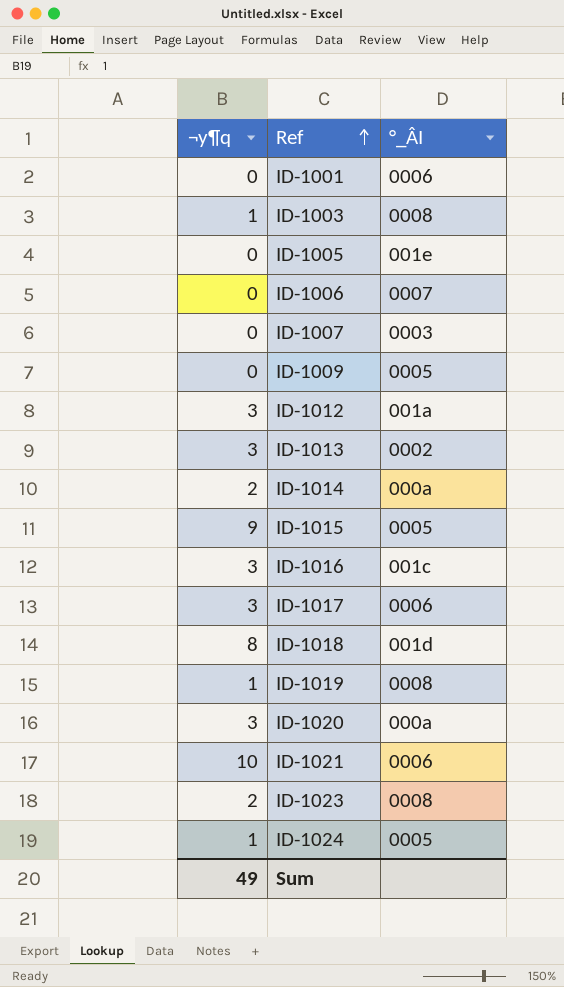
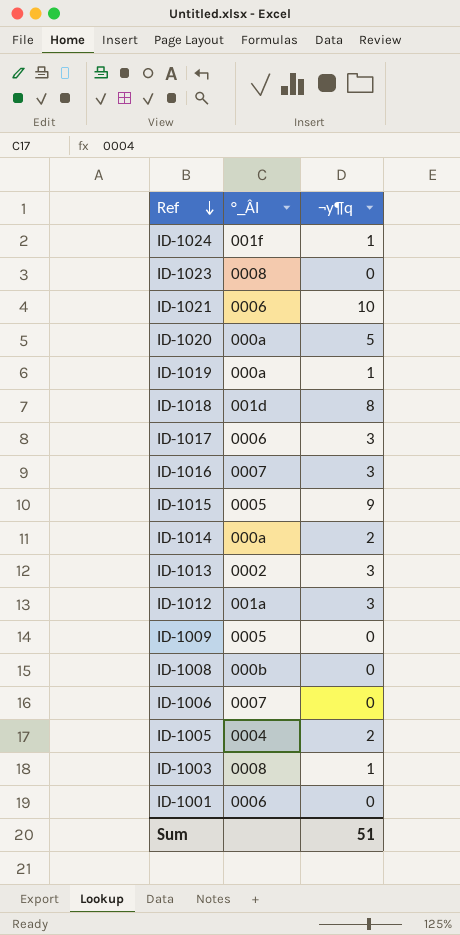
row order: Ref ascending -> Ref descending
column ¬y¶q | position: 1 -> 3
row ID-1007: 0 | 0003 -> none
ID-1024 | °_ÂI: 0005 -> 001f
ID-1023 | ¬y¶q: 2 -> 0
ID-1020 | ¬y¶q: 3 -> 5
ID-1019 | °_ÂI: 0008 -> 000a
ID-1016 | °_ÂI: 001c -> 0007
row ID-1008: none -> 000b | 0
ID-1005 | °_ÂI: 001e -> 0004
ID-1005 | ¬y¶q: 0 -> 2
Sum | ¬y¶q: 49 -> 51

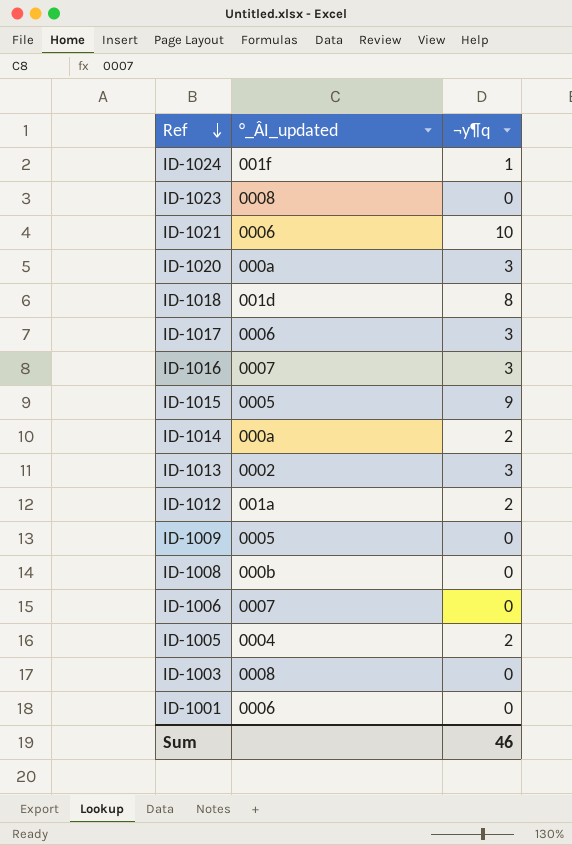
column name: °_ÂI -> °_ÂI_updated
row ID-1019: 000a | 1 -> none
ID-1020 | ¬y¶q: 5 -> 3
ID-1012 | ¬y¶q: 3 -> 2
ID-1003 | ¬y¶q: 1 -> 0
Sum | ¬y¶q: 51 -> 46

